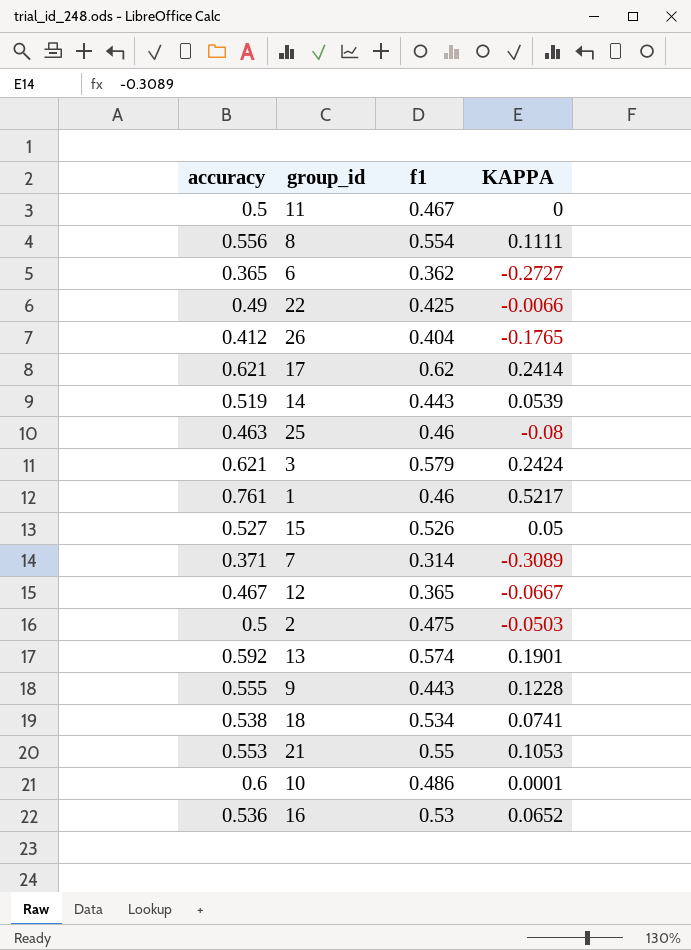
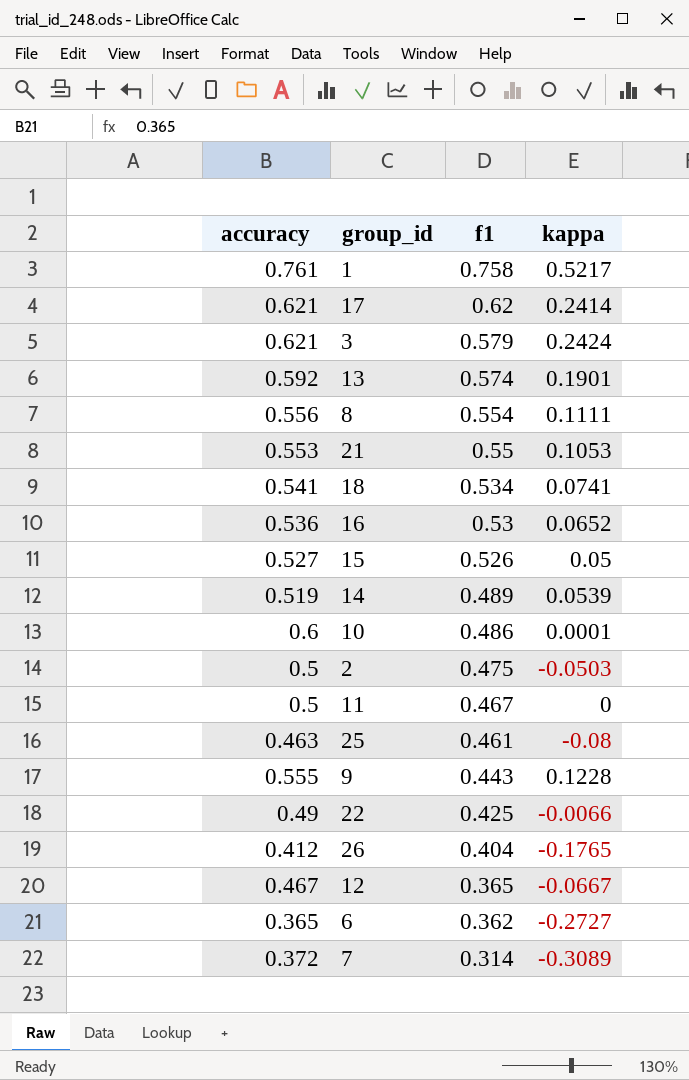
row order: none -> f1 descending
column name: KAPPA -> kappa
1 | f1: 0.46 -> 0.758
18 | accuracy: 0.538 -> 0.541
14 | f1: 0.443 -> 0.489
25 | f1: 0.46 -> 0.461
7 | accuracy: 0.371 -> 0.372

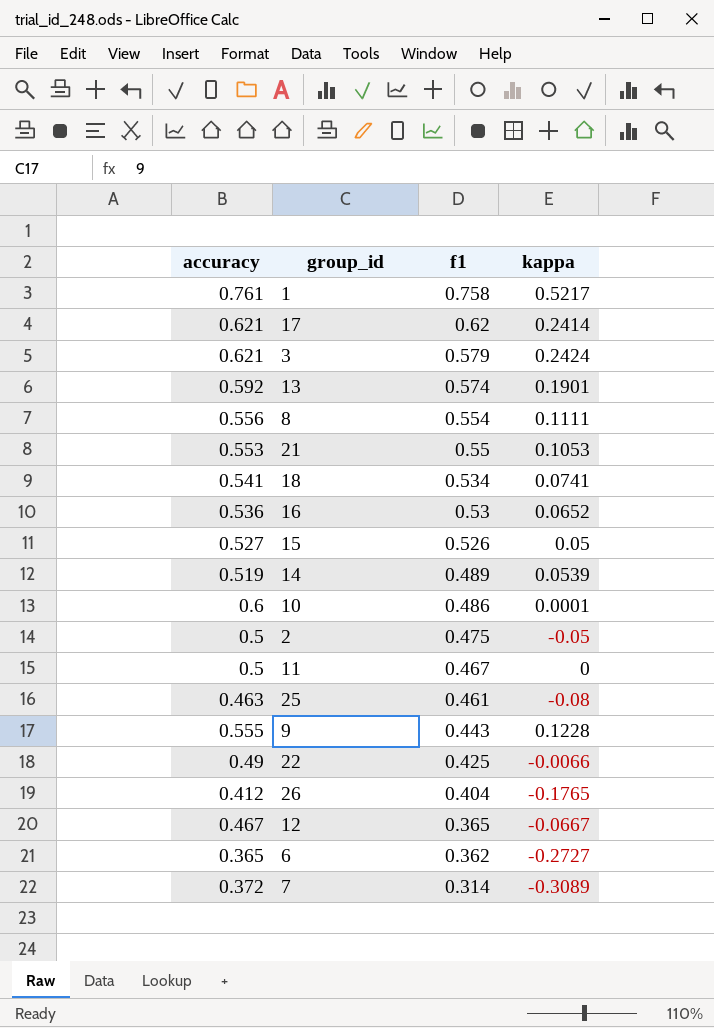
2 | kappa: -0.0503 -> -0.05

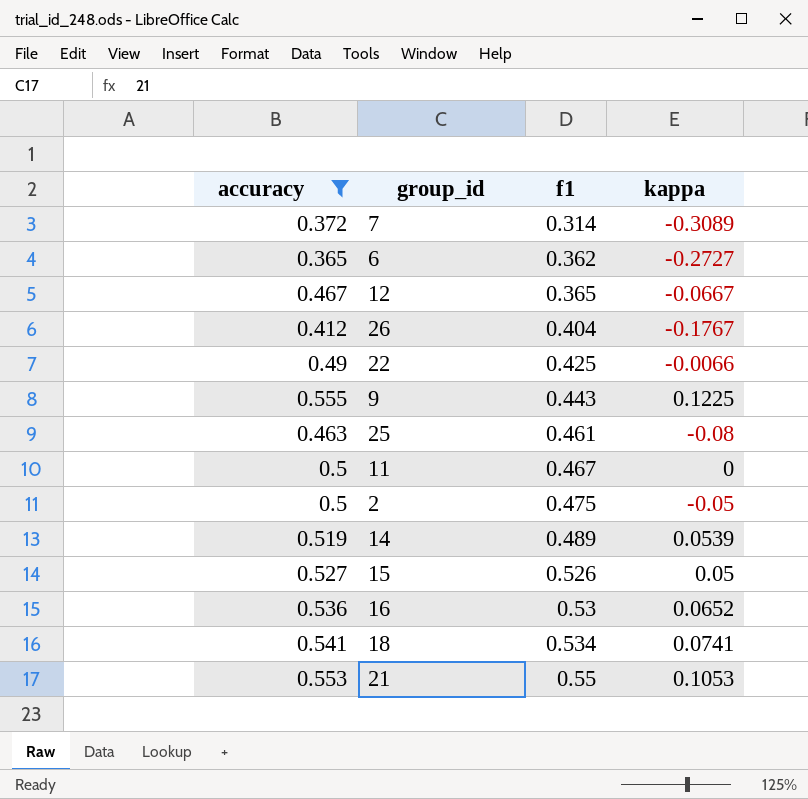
filter: none -> accuracy <= 0.555
row order: f1 descending -> f1 ascending
26 | kappa: -0.1765 -> -0.1767
9 | kappa: 0.1228 -> 0.1225

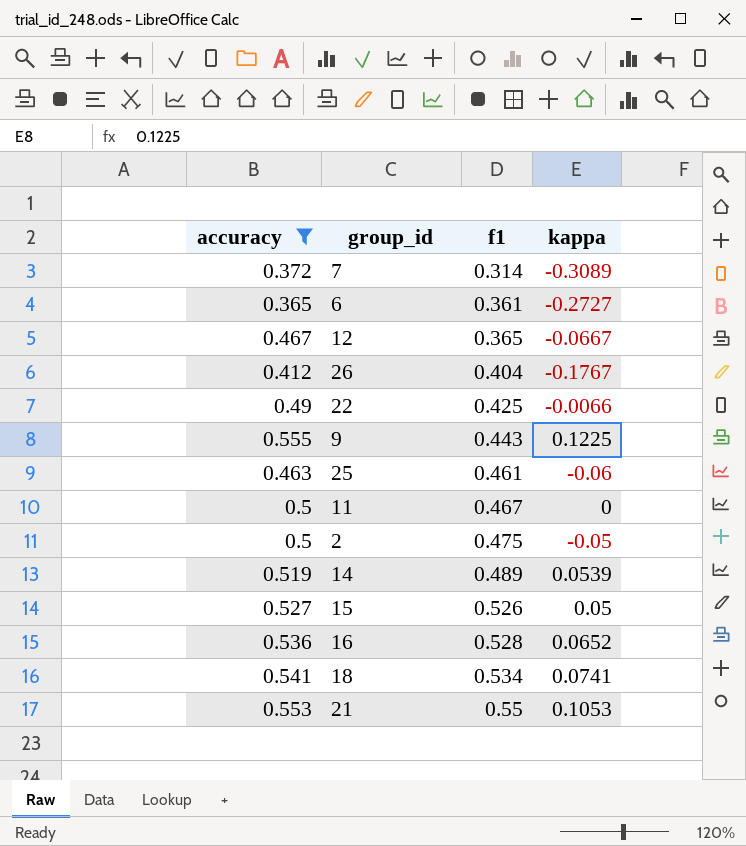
6 | f1: 0.362 -> 0.361
25 | kappa: -0.08 -> -0.06
16 | f1: 0.53 -> 0.528

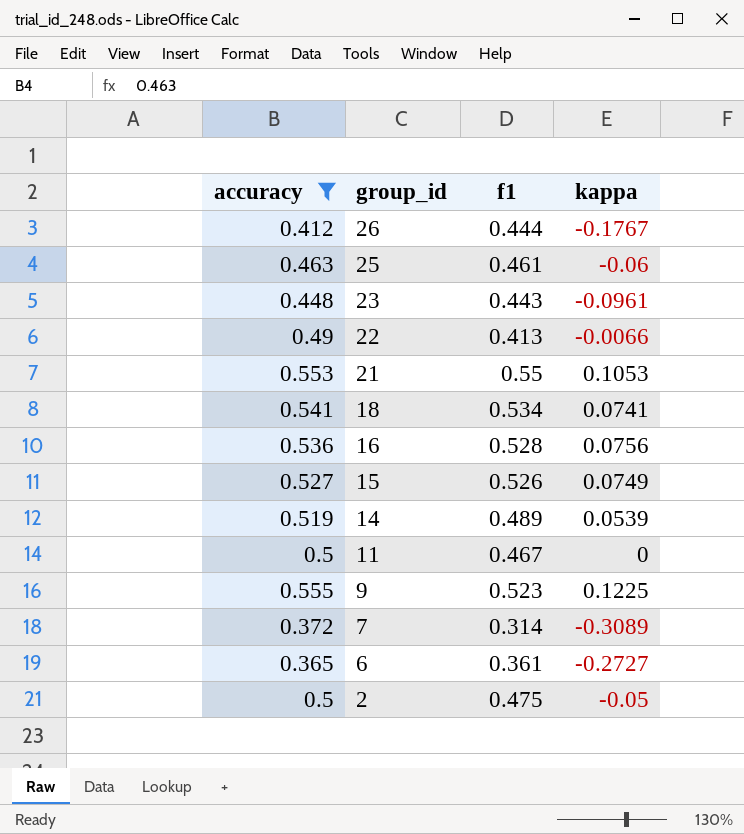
row order: f1 ascending -> group_id descending
row 12: 0.467 | 0.365 | -0.0667 -> none
26 | f1: 0.404 -> 0.444
row 23: none -> 0.448 | 0.443 | -0.0961
22 | f1: 0.425 -> 0.413
16 | kappa: 0.0652 -> 0.0756
15 | kappa: 0.05 -> 0.0749
9 | f1: 0.443 -> 0.523

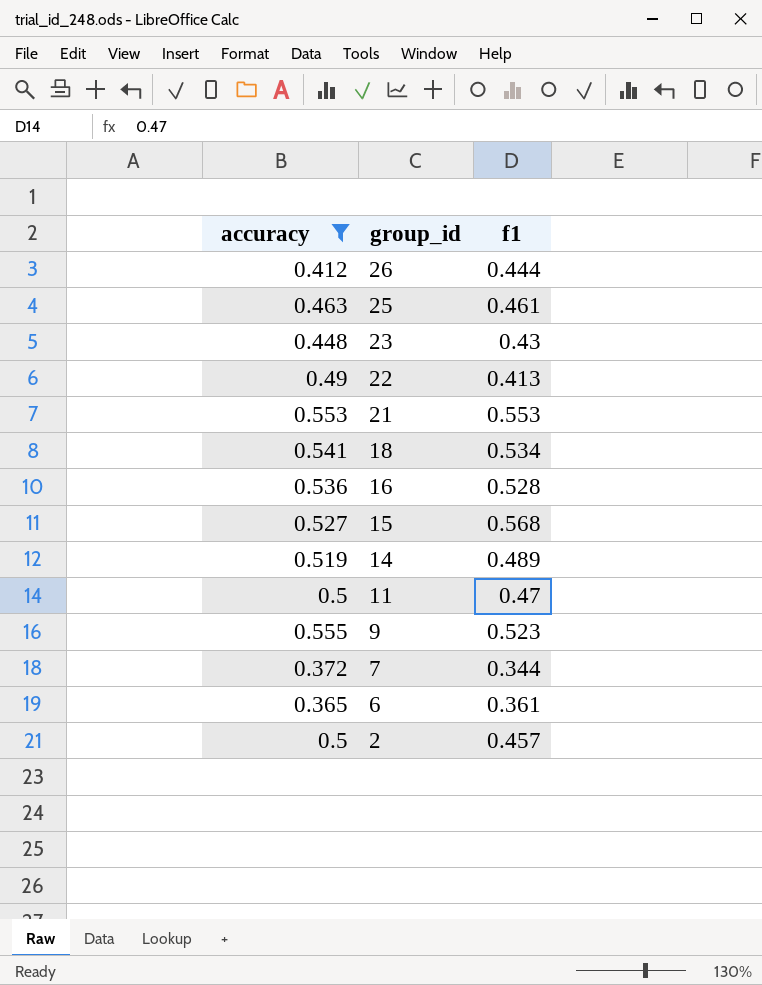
column kappa | position: 4 -> none
23 | f1: 0.443 -> 0.43
21 | f1: 0.55 -> 0.553
15 | f1: 0.526 -> 0.568
11 | f1: 0.467 -> 0.47
7 | f1: 0.314 -> 0.344
2 | f1: 0.475 -> 0.457

